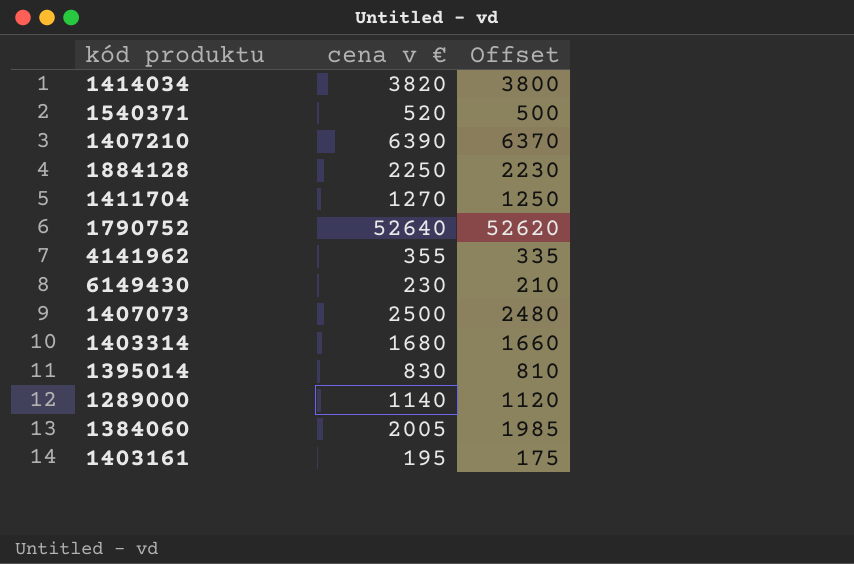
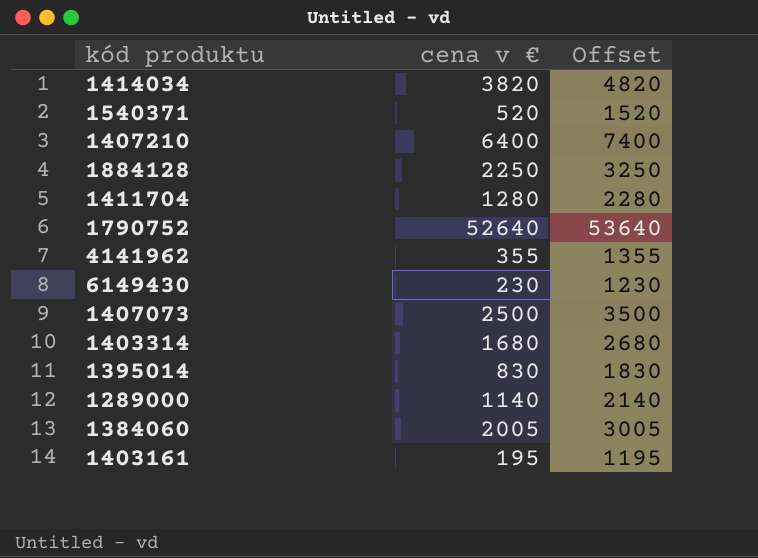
column Offset | formula: [cena v €] - 20 -> [cena v €] + 1000
1407210 | cena v €: 6390 -> 6400
1411704 | cena v €: 1270 -> 1280

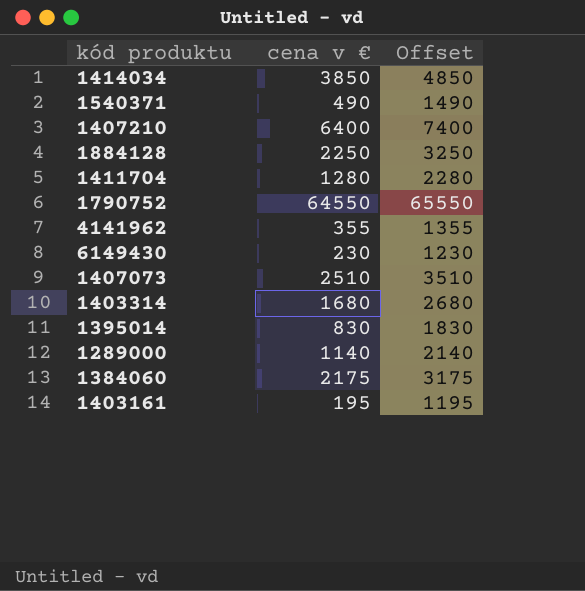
1414034 | cena v €: 3820 -> 3850
1414034 | Offset: 4820 -> 4850
1540371 | cena v €: 520 -> 490
1540371 | Offset: 1520 -> 1490
1790752 | cena v €: 52640 -> 64550
1790752 | Offset: 53640 -> 65550
1407073 | cena v €: 2500 -> 2510
1407073 | Offset: 3500 -> 3510
1384060 | cena v €: 2005 -> 2175
1384060 | Offset: 3005 -> 3175

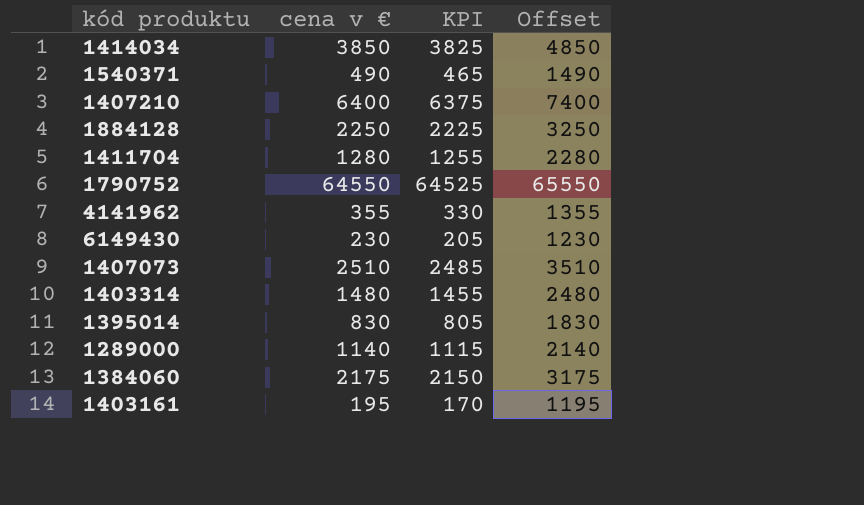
column KPI | formula: none -> [cena v €] - 25
1403314 | cena v €: 1680 -> 1480
1403314 | Offset: 2680 -> 2480

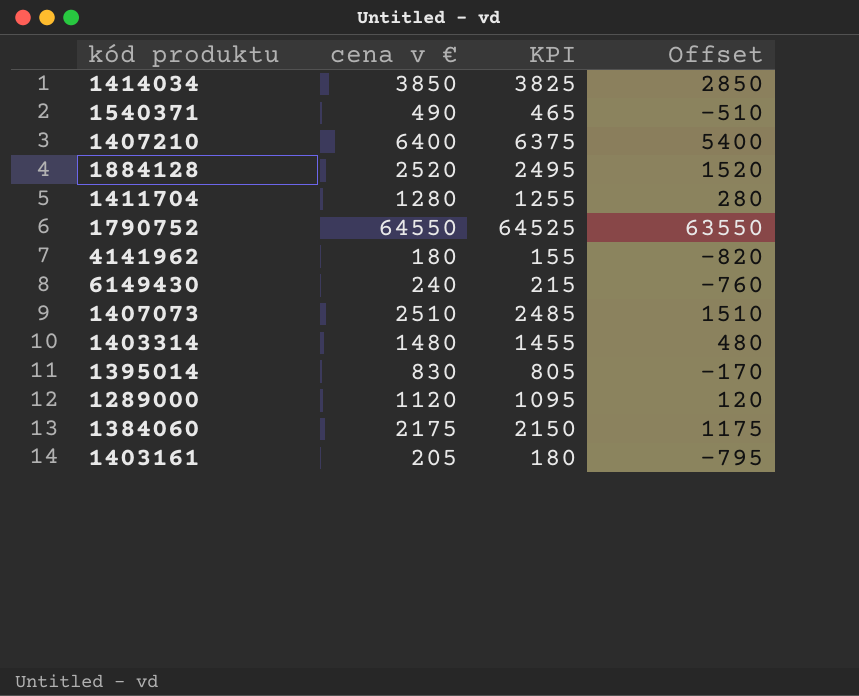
column Offset | formula: [cena v €] + 1000 -> [cena v €] - 1000
1884128 | cena v €: 2250 -> 2520
1884128 | KPI: 2225 -> 2495
4141962 | cena v €: 355 -> 180
4141962 | KPI: 330 -> 155
6149430 | cena v €: 230 -> 240
6149430 | KPI: 205 -> 215
1289000 | cena v €: 1140 -> 1120
1289000 | KPI: 1115 -> 1095
1403161 | cena v €: 195 -> 205
1403161 | KPI: 170 -> 180

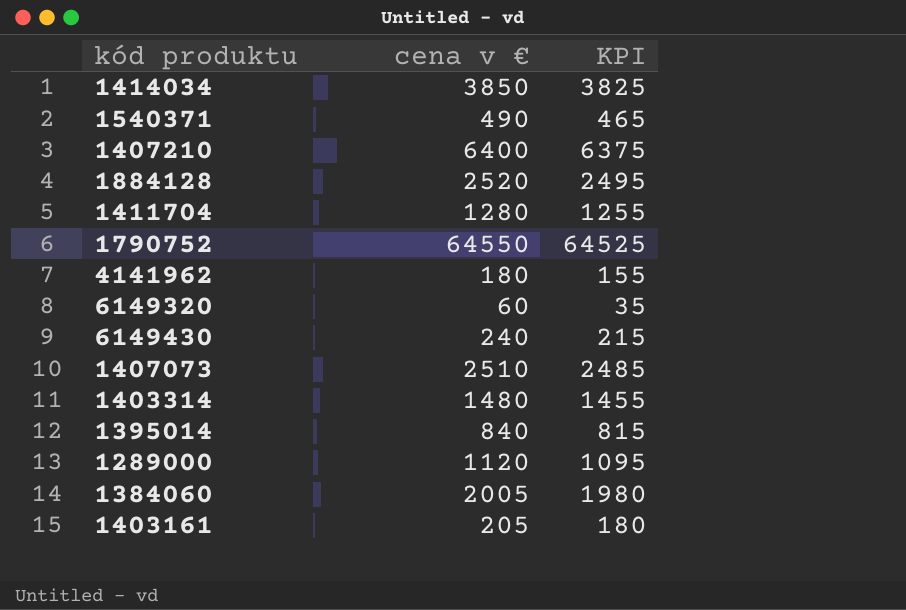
column Offset | formula: [cena v €] - 1000 -> none
row 6149320: none -> 60 | 35
1395014 | cena v €: 830 -> 840
1395014 | KPI: 805 -> 815
1384060 | cena v €: 2175 -> 2005
1384060 | KPI: 2150 -> 1980

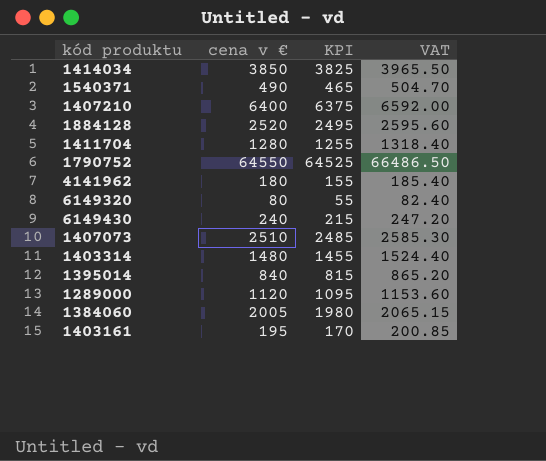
column VAT | formula: none -> [cena v €] * 1.03
6149320 | cena v €: 60 -> 80
6149320 | KPI: 35 -> 55
1403161 | cena v €: 205 -> 195
1403161 | KPI: 180 -> 170

